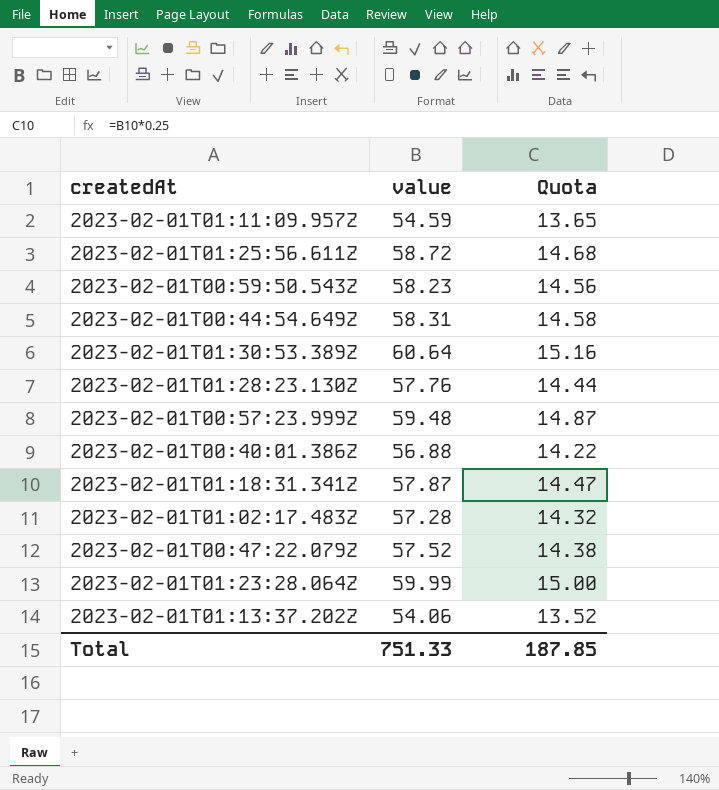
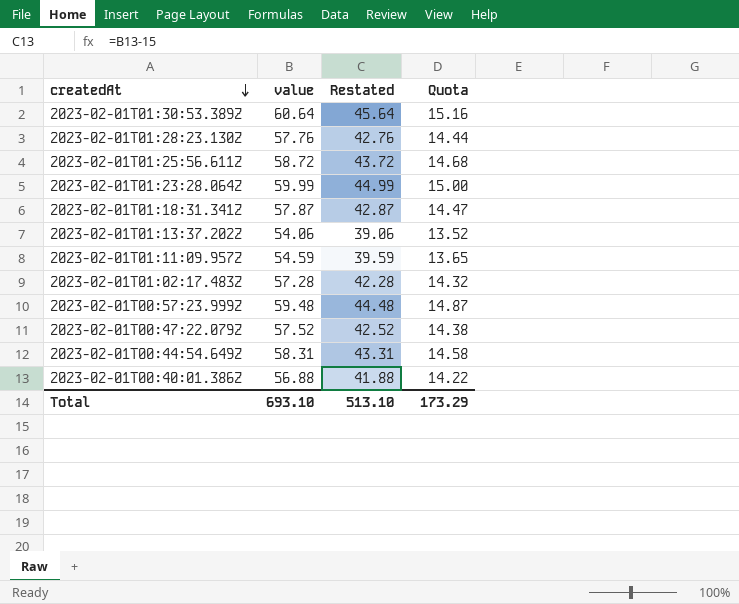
row order: none -> createdAt descending
column Restated | formula: none -> [value] - 15
row 2023-02-01T00:59:50.543Z: 58.23 | 14.56 -> none
Total | value: 751.33 -> 693.10
Total | Quota: 187.85 -> 173.29

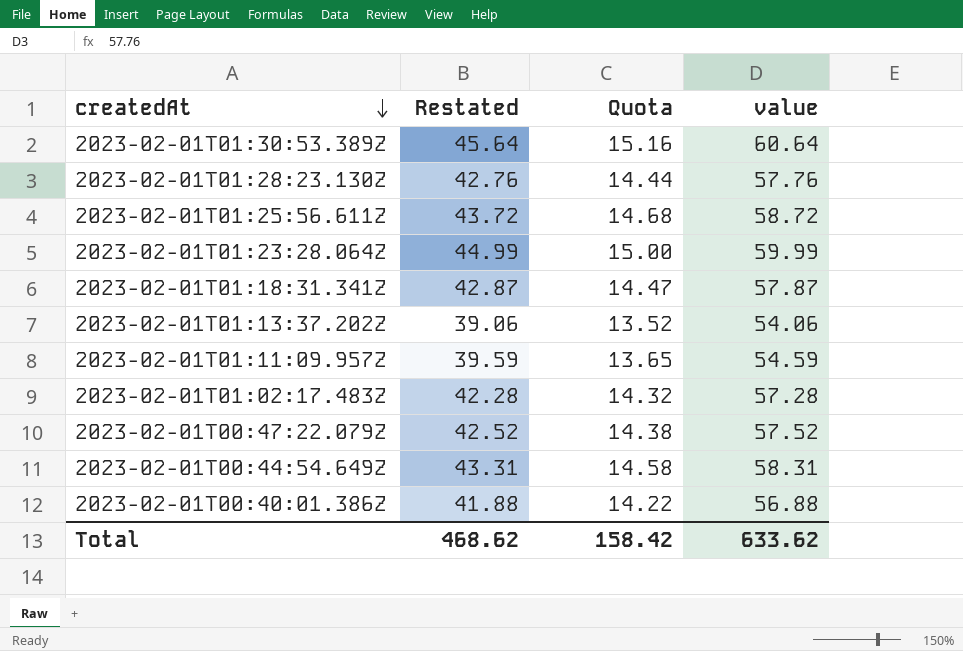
column value | position: 2 -> 4
row 2023-02-01T00:57:23.999Z: 59.48 | 44.48 | 14.87 -> none
Total | Restated: 513.10 -> 468.62
Total | Quota: 173.29 -> 158.42
Total | value: 693.10 -> 633.62

